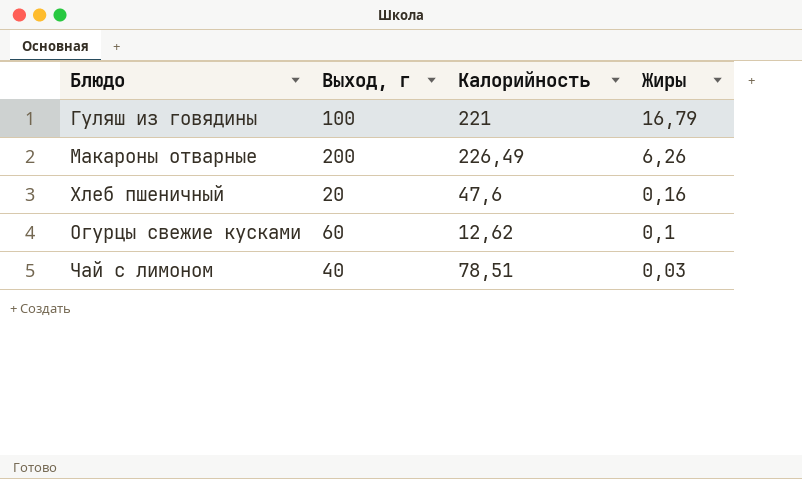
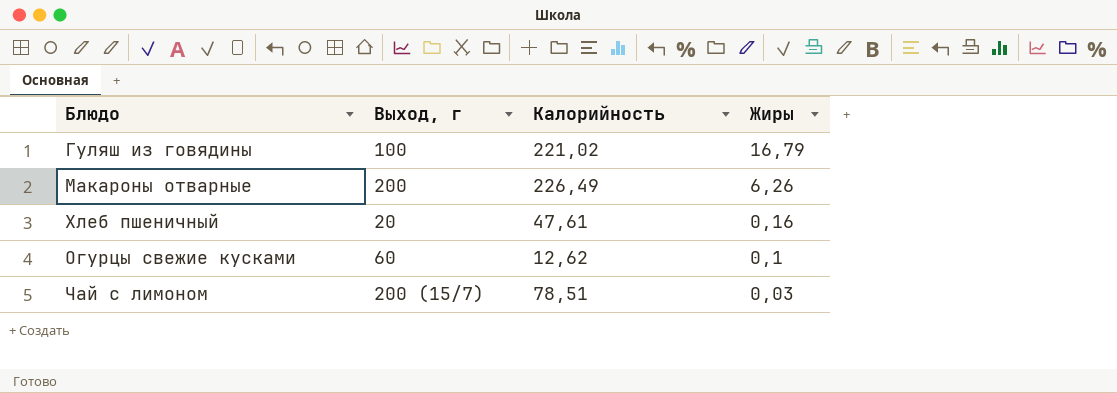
Гуляш из говядины | Калорийность: 221 -> 221,02
Хлеб пшеничный | Калорийность: 47,6 -> 47,61
Чай с лимоном | Выход, г: 40 -> 200 (15/7)

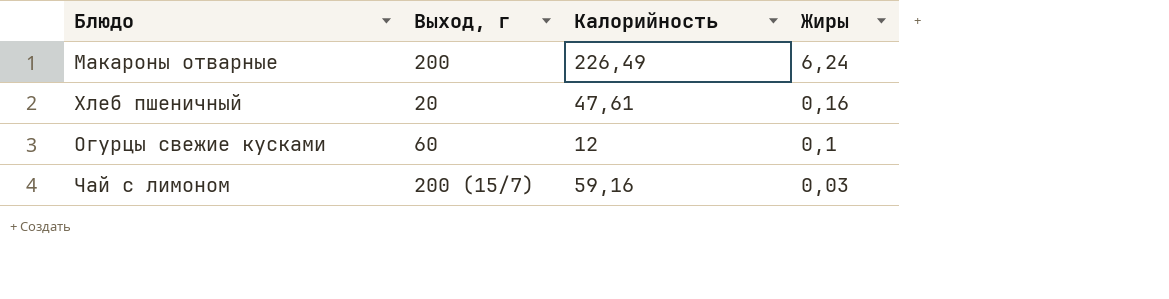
row Гуляш из говядины: 100 | 221,02 | 16,79 -> none
Макароны отварные | Жиры: 6,26 -> 6,24
Огурцы свежие кусками | Калорийность: 12,62 -> 12
Чай с лимоном | Калорийность: 78,51 -> 59,16

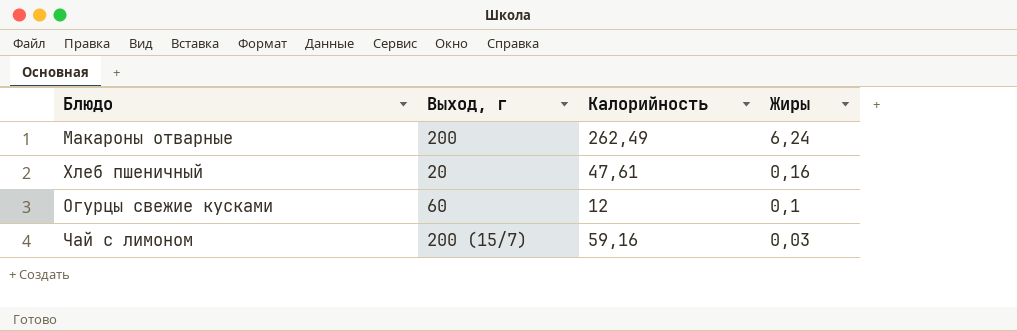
Макароны отварные | Калорийность: 226,49 -> 262,49

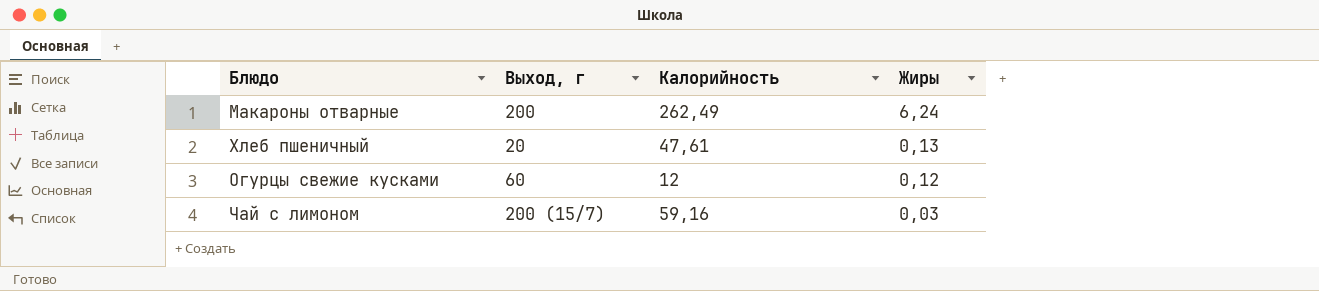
Хлеб пшеничный | Жиры: 0,16 -> 0,13
Огурцы свежие кусками | Жиры: 0,1 -> 0,12

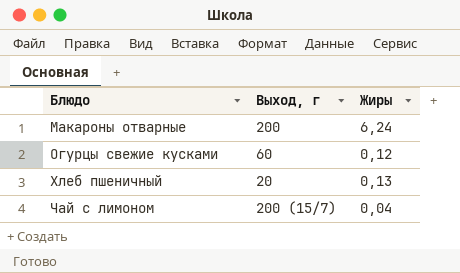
row order: Жиры descending -> Блюдо ascending
column Калорийность | position: 3 -> none
Чай с лимоном | Жиры: 0,03 -> 0,04

